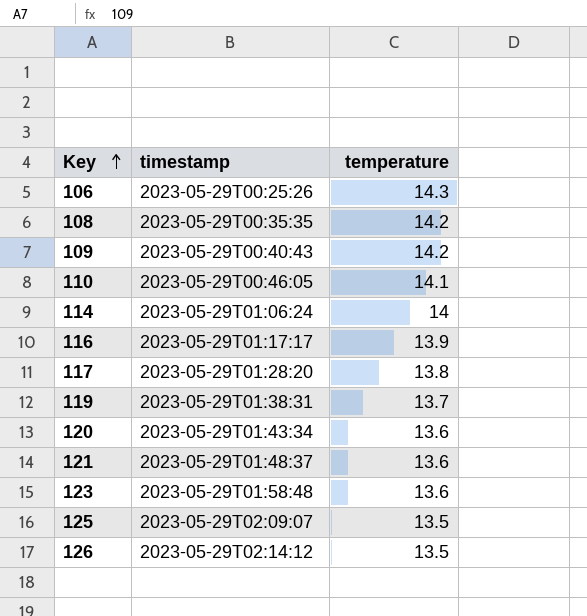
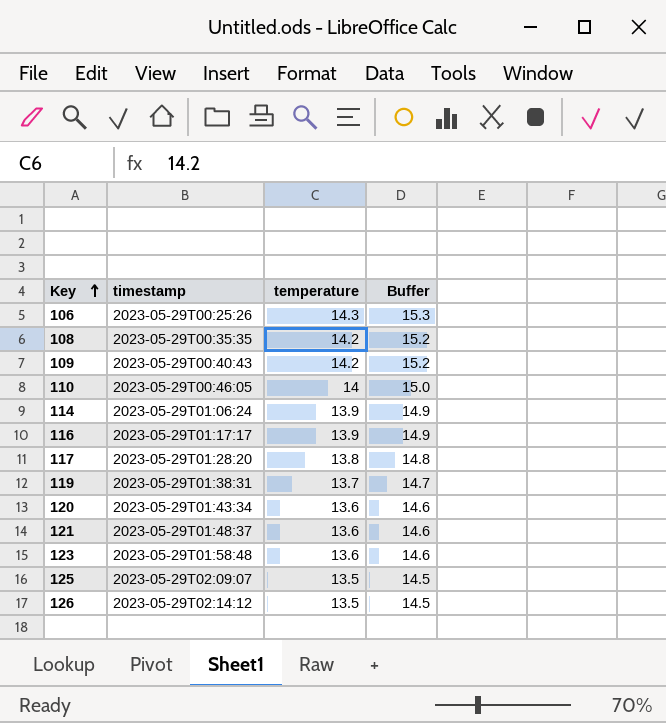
column Buffer | formula: none -> [temperature] + 1
110 | temperature: 14.1 -> 14
114 | temperature: 14 -> 13.9

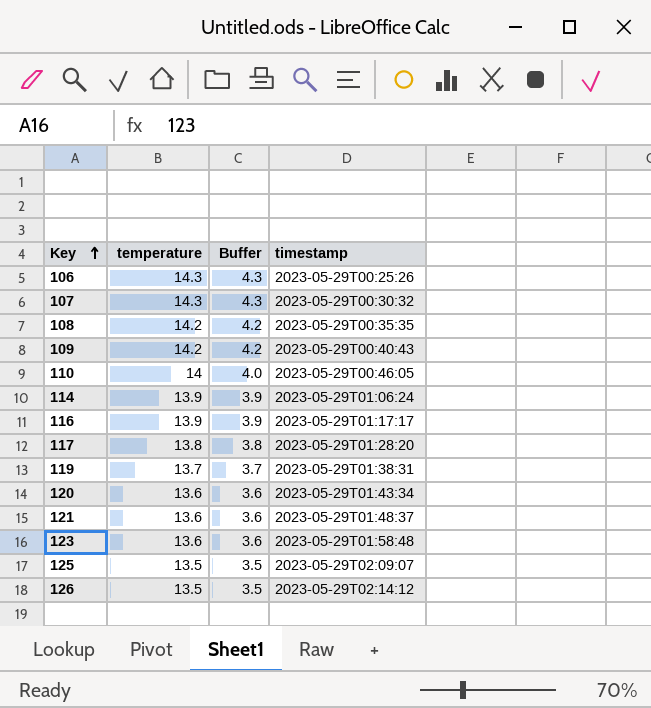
column Buffer | formula: [temperature] + 1 -> [temperature] - 10
column timestamp | position: 2 -> 4
row 107: none -> 14.3 | 4.3 | 2023-05-29T00:30:32

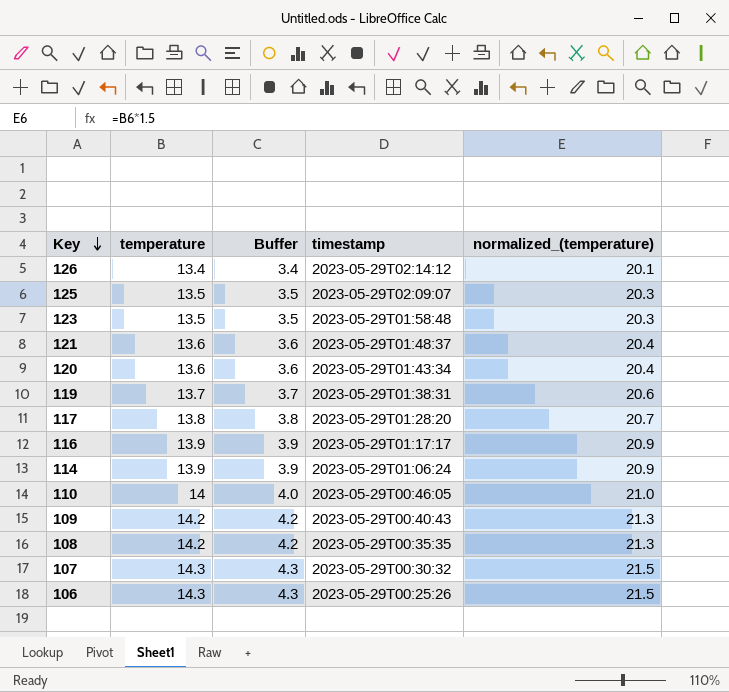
row order: Key ascending -> Key descending
column normalized_(temperature) | formula: none -> [temperature] * 1.5
126 | temperature: 13.5 -> 13.4
126 | Buffer: 3.5 -> 3.4
123 | temperature: 13.6 -> 13.5
123 | Buffer: 3.6 -> 3.5

